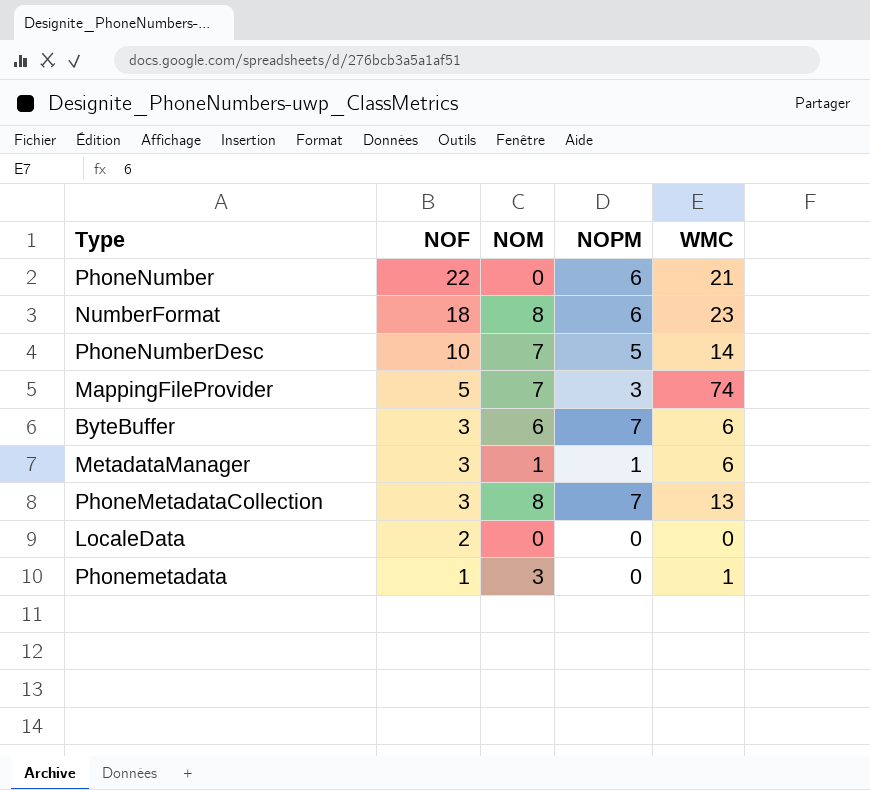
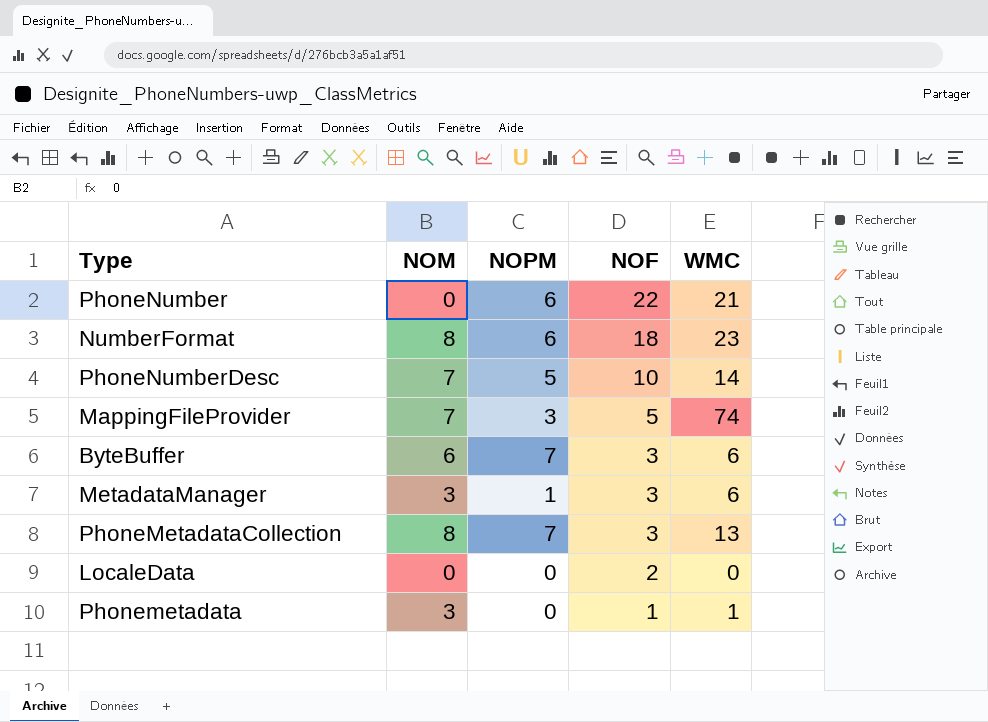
column NOF | position: 2 -> 4
MetadataManager | NOM: 1 -> 3

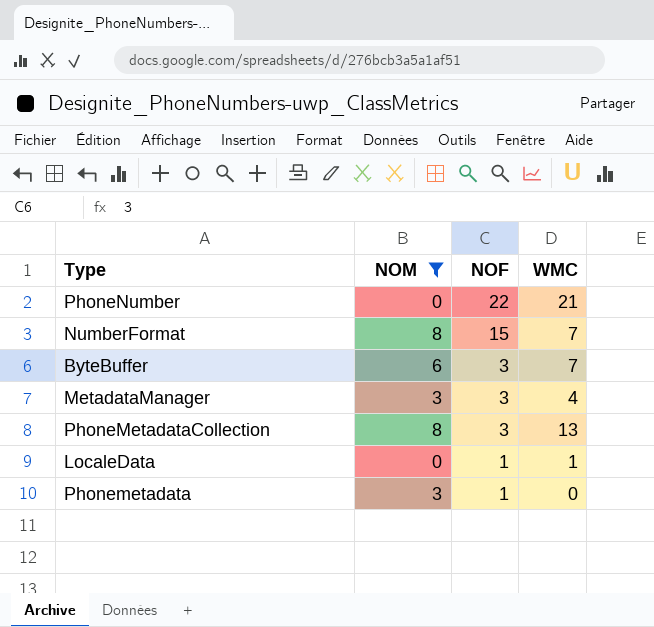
filter: none -> NOM != 7
column NOPM | position: 3 -> none
NumberFormat | NOF: 18 -> 15
NumberFormat | WMC: 23 -> 7
ByteBuffer | WMC: 6 -> 7
MetadataManager | WMC: 6 -> 4
LocaleData | NOF: 2 -> 1
LocaleData | WMC: 0 -> 1
Phonemetadata | WMC: 1 -> 0

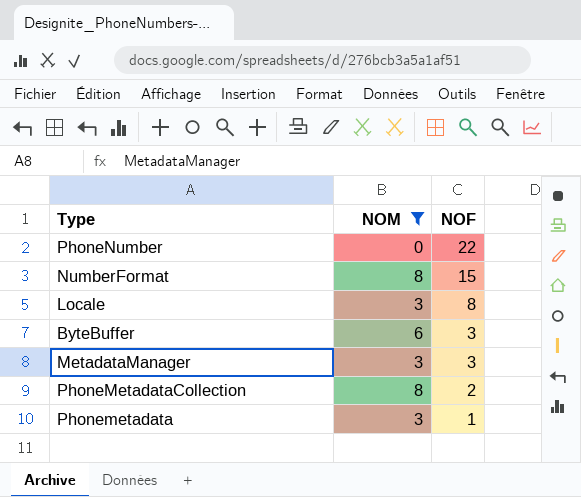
column WMC | position: 4 -> none
row LocaleData: 0 | 1 | 1 -> none
row Locale: none -> 3 | 8
PhoneMetadataCollection | NOF: 3 -> 2

